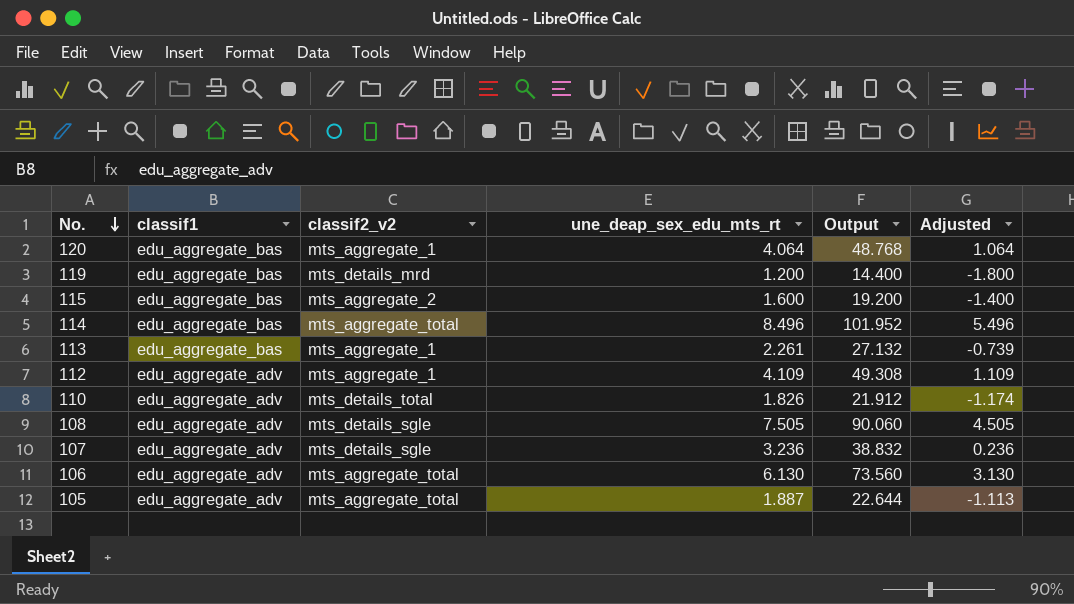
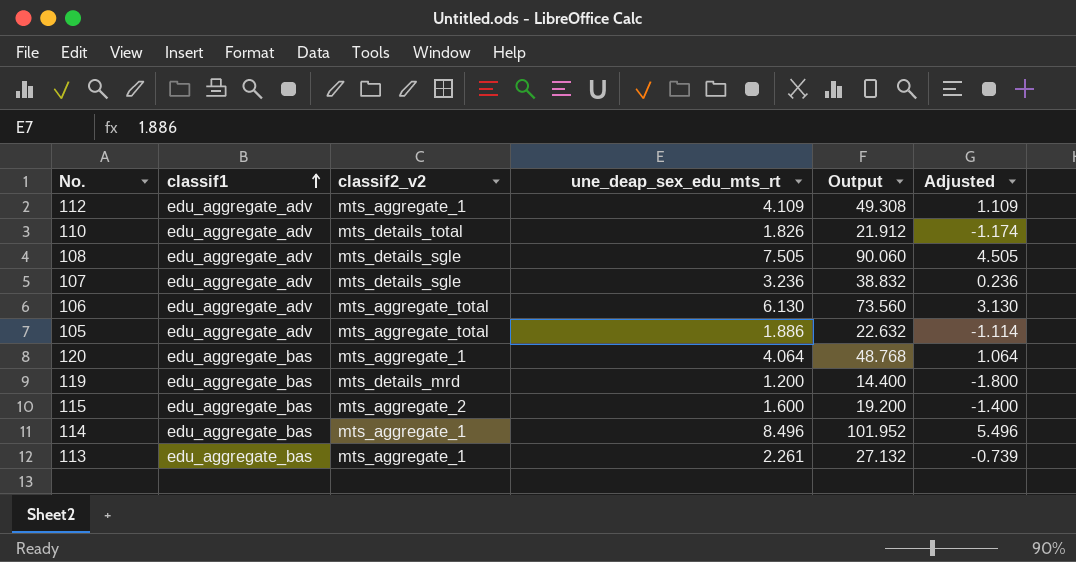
row order: No. descending -> classif1 ascending
105 | une_deap_sex_edu_mts_rt: 1.887 -> 1.886
105 | Output: 22.644 -> 22.632
105 | Adjusted: -1.113 -> -1.114
114 | classif2_v2: mts_aggregate_total -> mts_aggregate_1

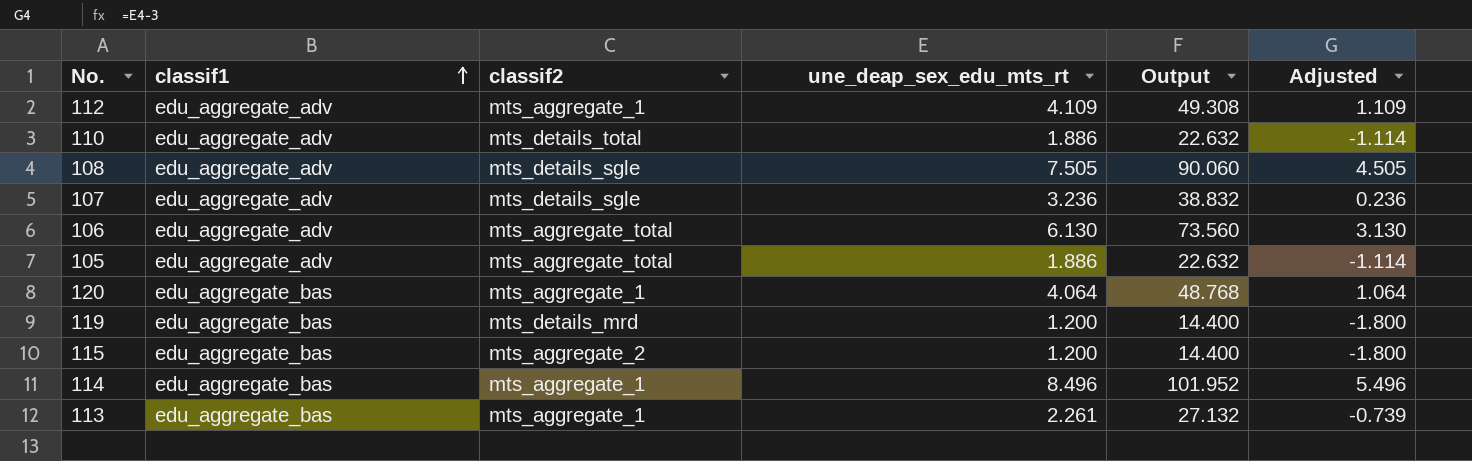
column name: classif2_v2 -> classif2
110 | une_deap_sex_edu_mts_rt: 1.826 -> 1.886
110 | Output: 21.912 -> 22.632
110 | Adjusted: -1.174 -> -1.114
115 | une_deap_sex_edu_mts_rt: 1.600 -> 1.200
115 | Output: 19.200 -> 14.400
115 | Adjusted: -1.400 -> -1.800

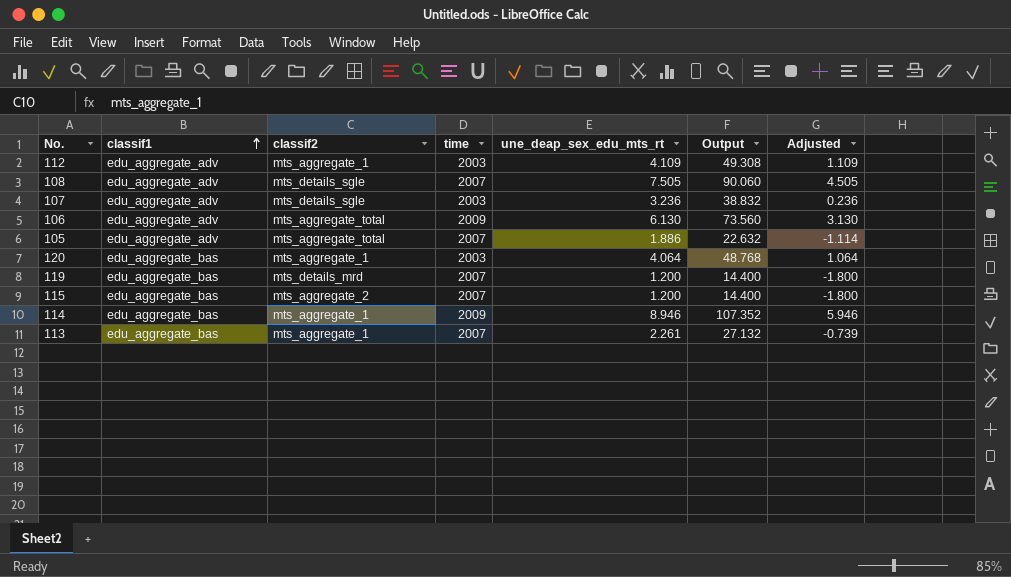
column time | position: none -> 4
row 110: edu_aggregate_adv | mts_details_total | 1.886 | 22.632 | -1.114 -> none
114 | une_deap_sex_edu_mts_rt: 8.496 -> 8.946
114 | Output: 101.952 -> 107.352
114 | Adjusted: 5.496 -> 5.946

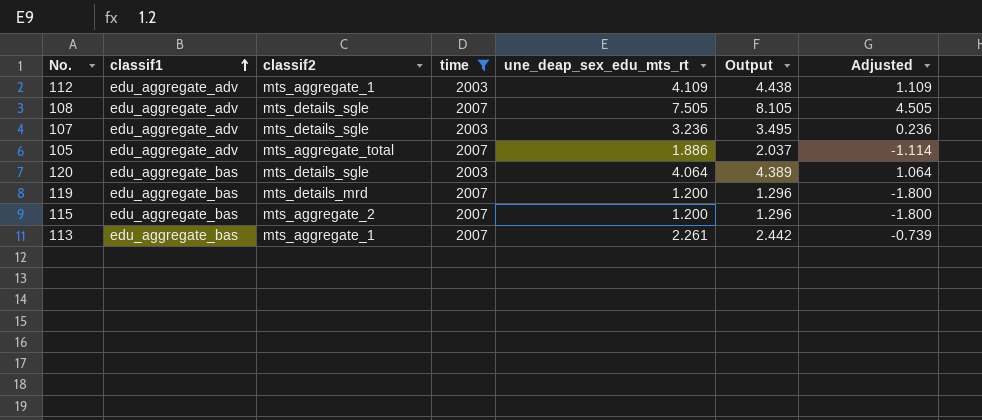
filter: none -> time != 2009
column Output | formula: [une_deap_sex_edu_mts_rt] * 12 -> [une_deap_sex_edu_mts_rt] * 1.08
120 | classif2: mts_aggregate_1 -> mts_details_sgle

